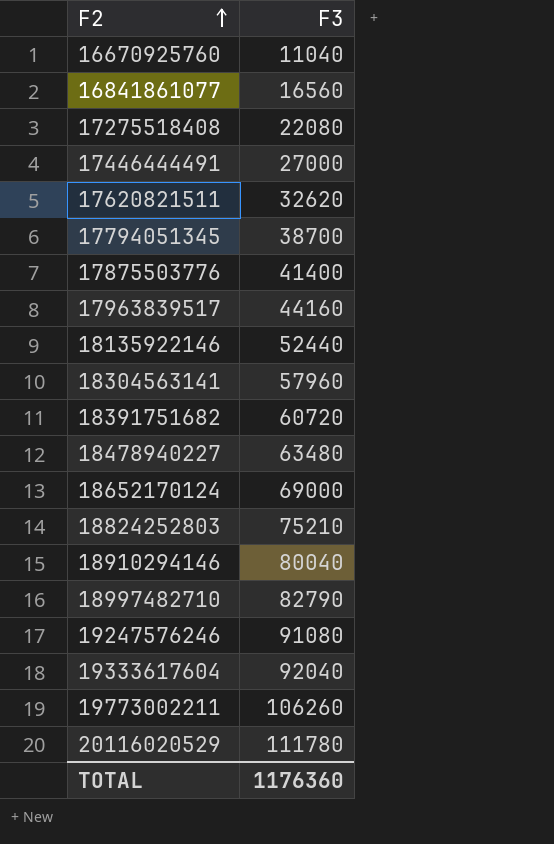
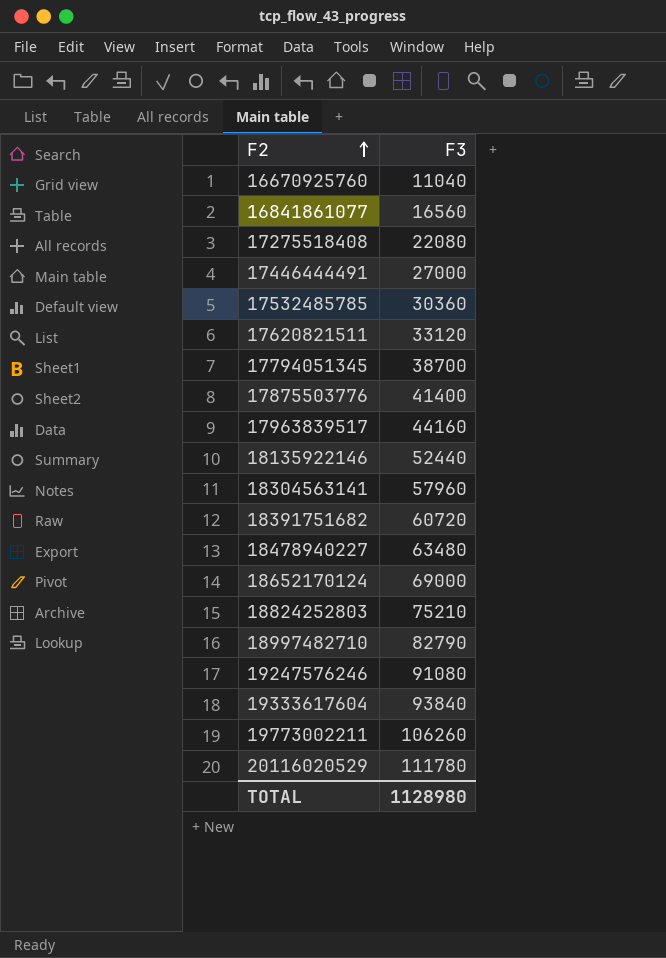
row 18910294146: 80040 -> none
row 17532485785: none -> 30360
17620821511 | F3: 32620 -> 33120
19333617604 | F3: 92040 -> 93840
TOTAL | F3: 1176360 -> 1128980

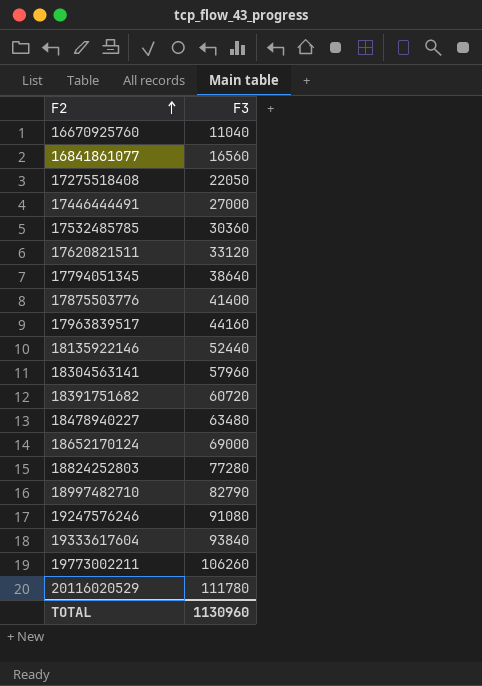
17275518408 | F3: 22080 -> 22050
17794051345 | F3: 38700 -> 38640
18824252803 | F3: 75210 -> 77280
TOTAL | F3: 1128980 -> 1130960

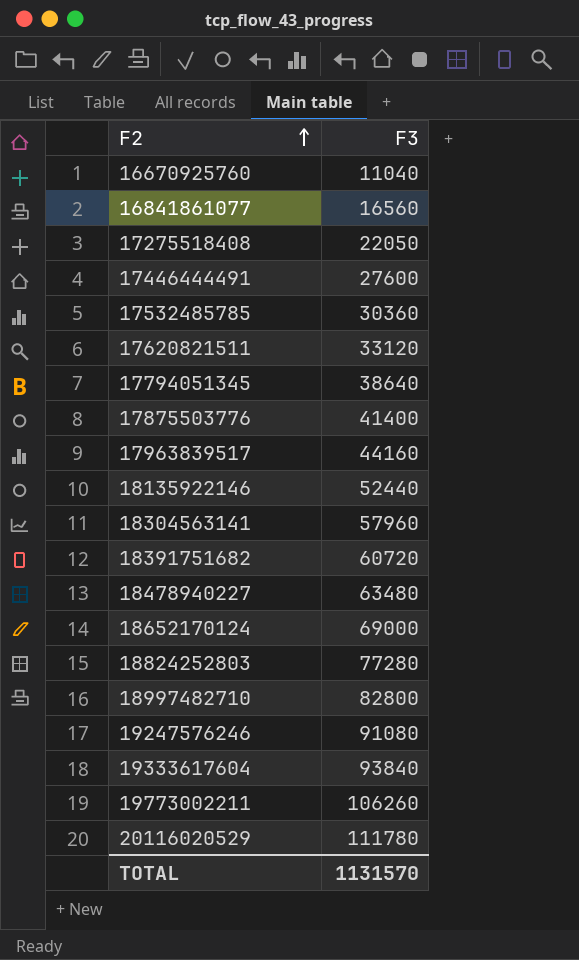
17446444491 | F3: 27000 -> 27600
18997482710 | F3: 82790 -> 82800
TOTAL | F3: 1130960 -> 1131570

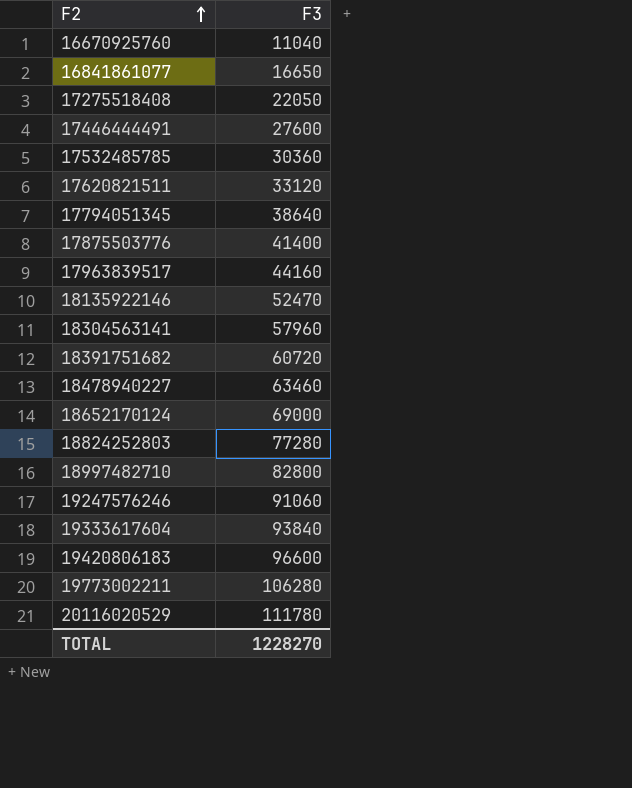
16841861077 | F3: 16560 -> 16650
18135922146 | F3: 52440 -> 52470
18478940227 | F3: 63480 -> 63460
19247576246 | F3: 91080 -> 91060
row 19420806183: none -> 96600
19773002211 | F3: 106260 -> 106280
TOTAL | F3: 1131570 -> 1228270

